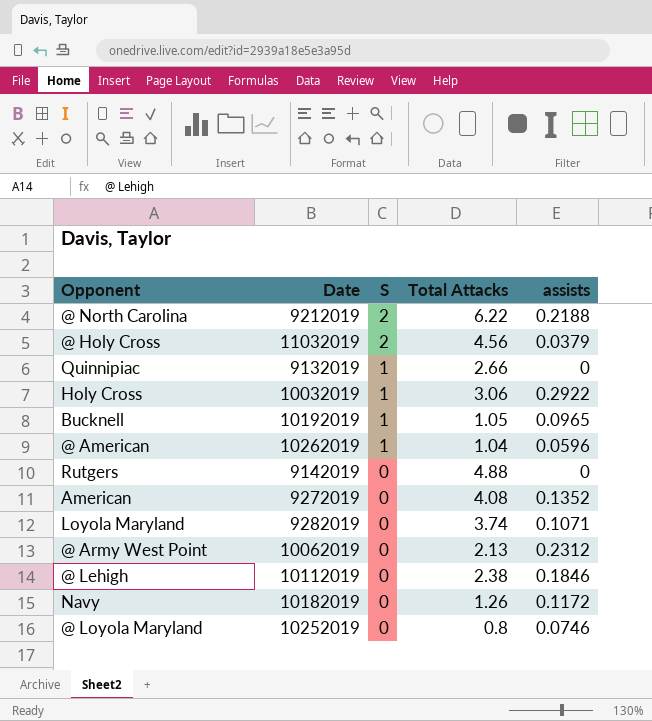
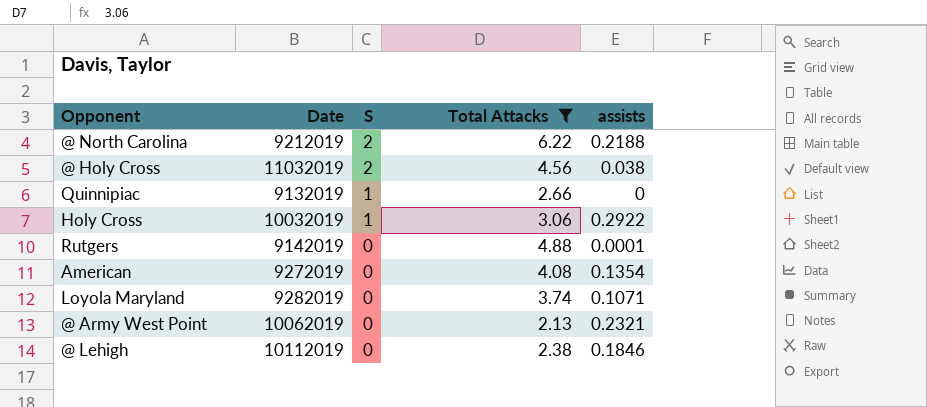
filter: none -> Total Attacks >= 2.13
@ Holy Cross | assists: 0.0379 -> 0.038
Rutgers | assists: 0 -> 0.0001
American | assists: 0.1352 -> 0.1354
@ Army West Point | assists: 0.2312 -> 0.2321

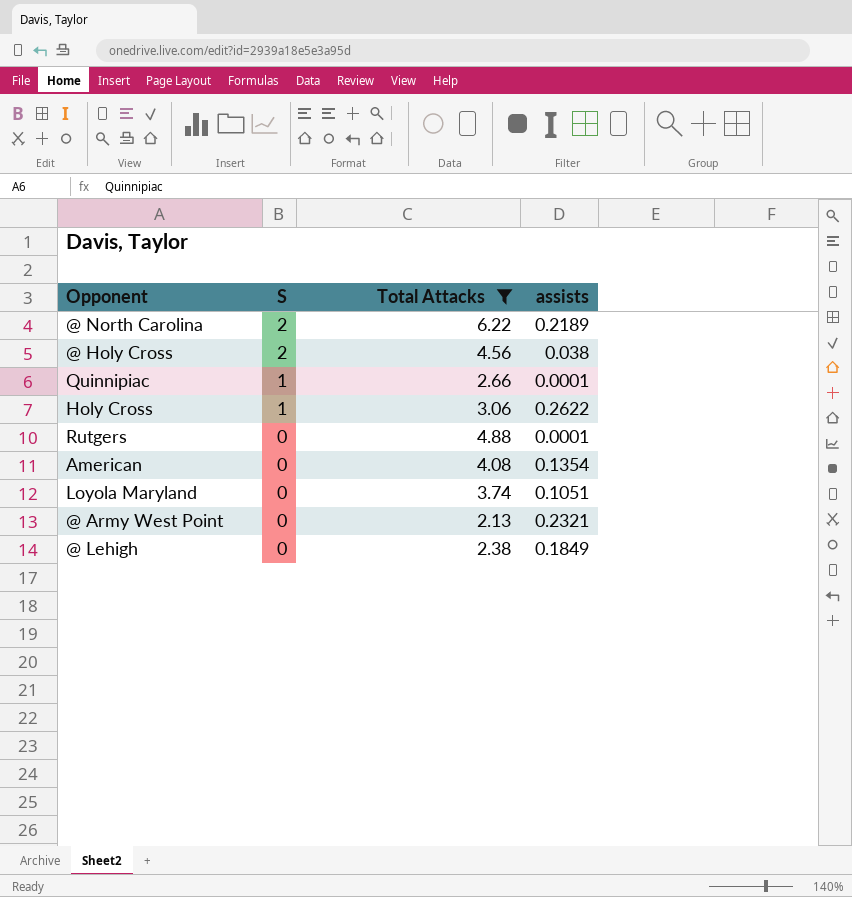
column Date | position: 2 -> none
@ North Carolina | assists: 0.2188 -> 0.2189
Quinnipiac | assists: 0 -> 0.0001
Holy Cross | assists: 0.2922 -> 0.2622
Loyola Maryland | assists: 0.1071 -> 0.1051
@ Lehigh | assists: 0.1846 -> 0.1849

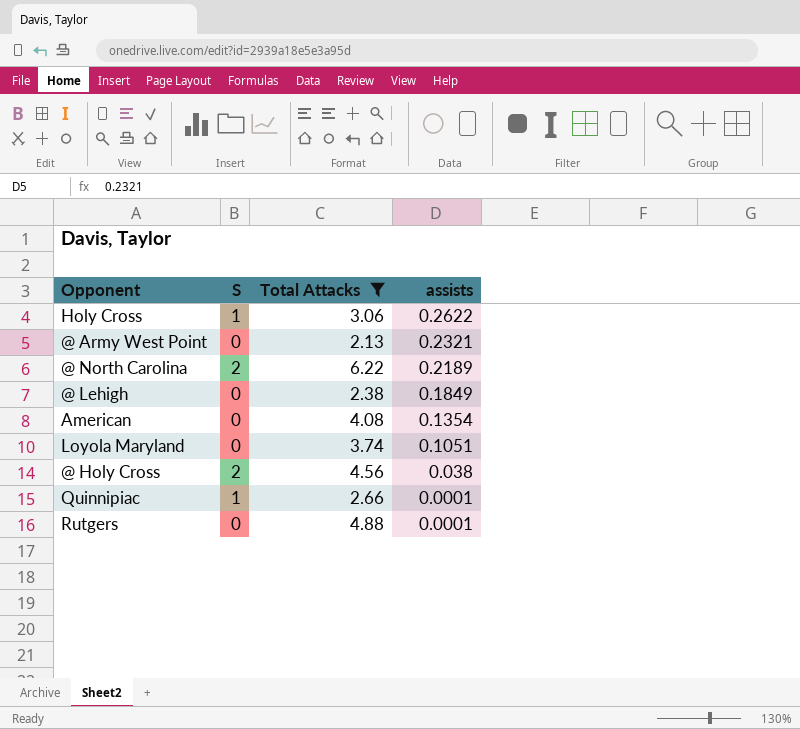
row order: S descending -> assists descending

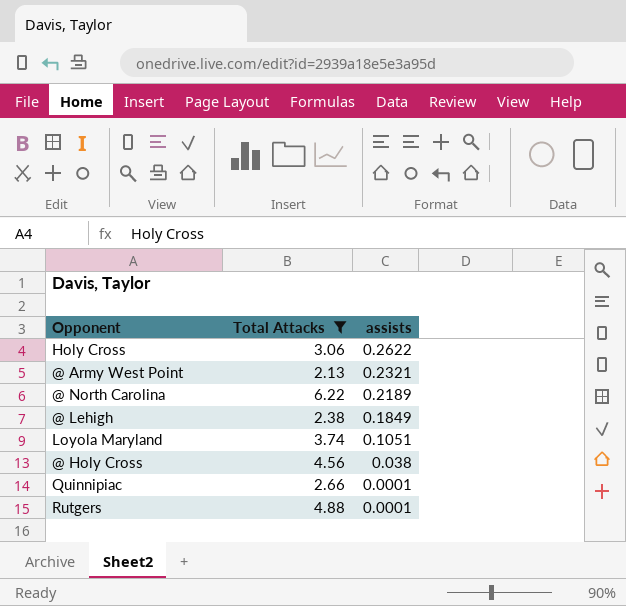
column S | position: 2 -> none
row American: 0 | 4.08 | 0.1354 -> none

